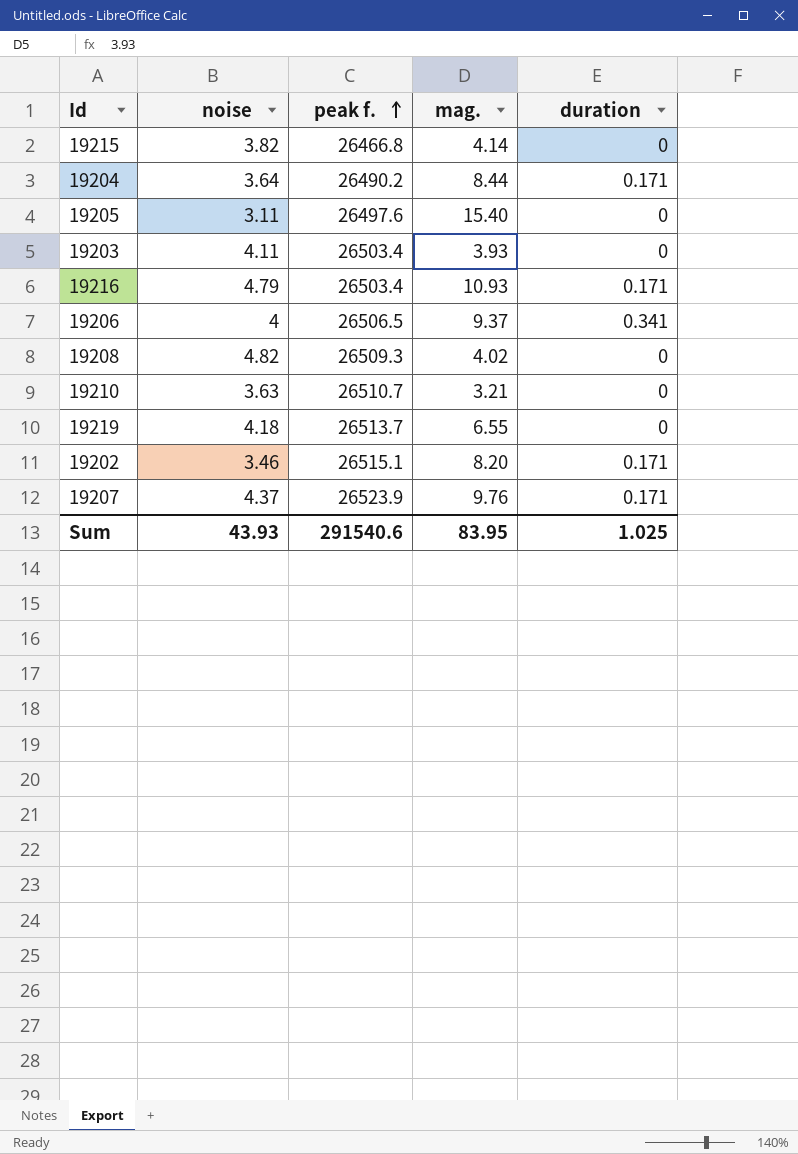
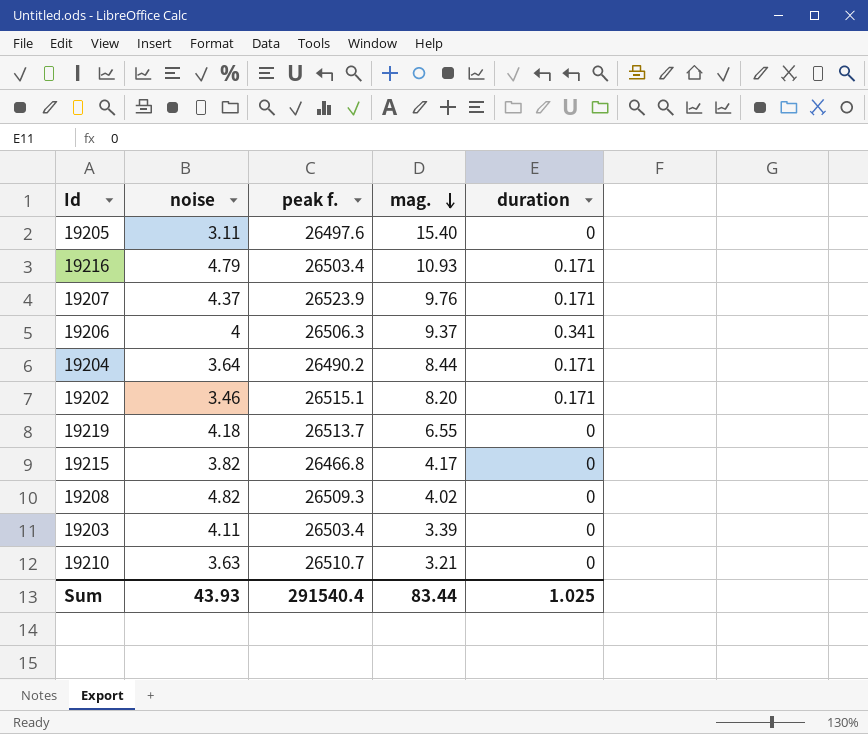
row order: peak f. ascending -> mag. descending
19206 | peak f.: 26506.5 -> 26506.3
19215 | mag.: 4.14 -> 4.17
19203 | mag.: 3.93 -> 3.39
Sum | peak f.: 291540.6 -> 291540.4
Sum | mag.: 83.95 -> 83.44

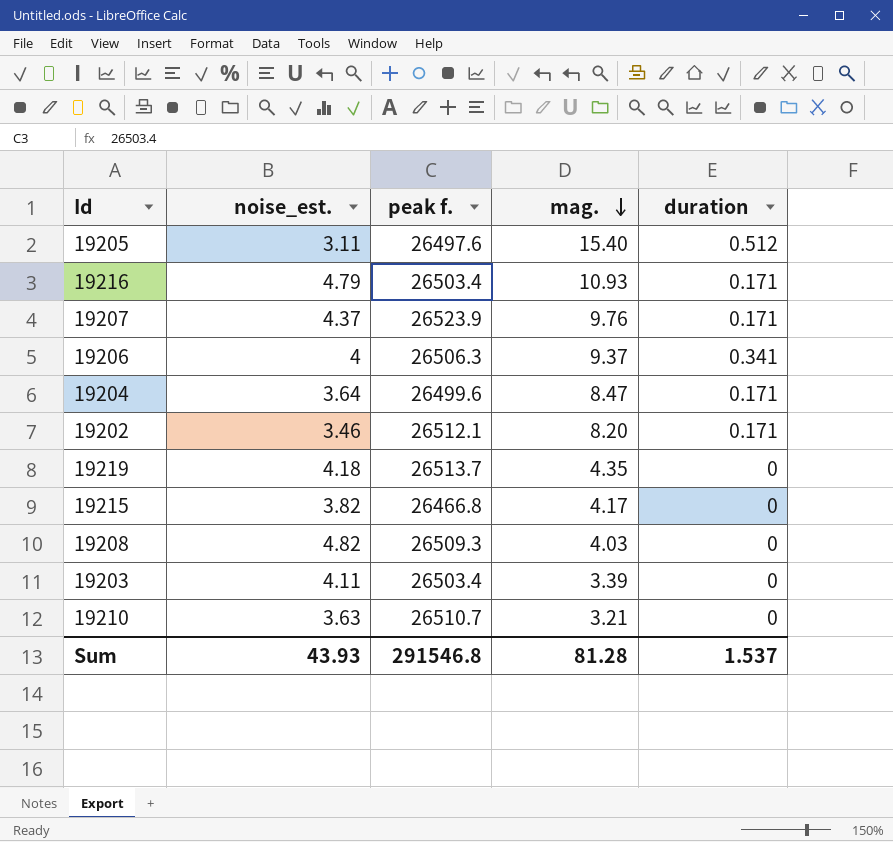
column name: noise -> noise_est.
19205 | duration: 0 -> 0.512
19204 | peak f.: 26490.2 -> 26499.6
19204 | mag.: 8.44 -> 8.47
19202 | peak f.: 26515.1 -> 26512.1
19219 | mag.: 6.55 -> 4.35
19208 | mag.: 4.02 -> 4.03
Sum | peak f.: 291540.4 -> 291546.8
Sum | mag.: 83.44 -> 81.28
Sum | duration: 1.025 -> 1.537

